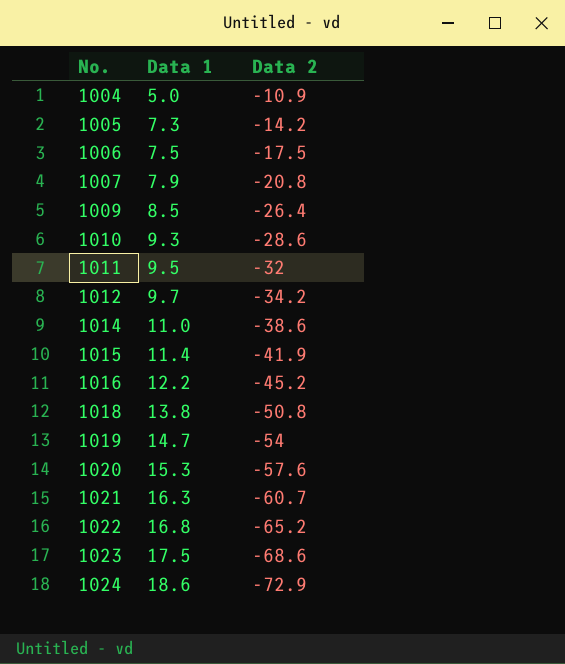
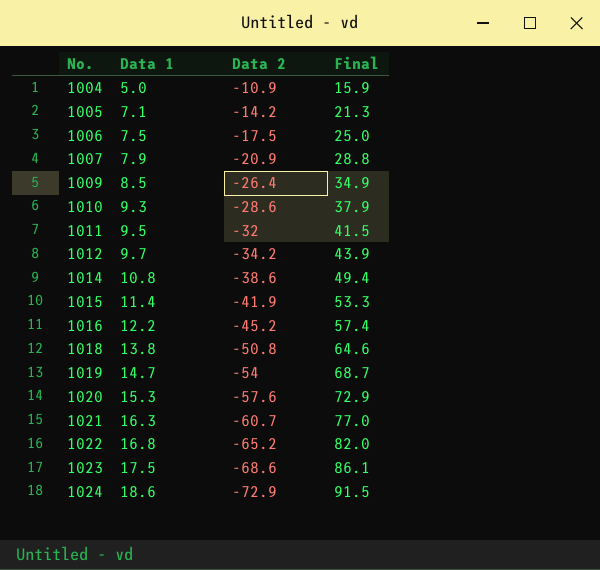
column Final | formula: none -> [Data 1] - [Data 2]
1005 | Data 1: 7.3 -> 7.1
1007 | Data 2: -20.8 -> -20.9
1014 | Data 1: 11.0 -> 10.8

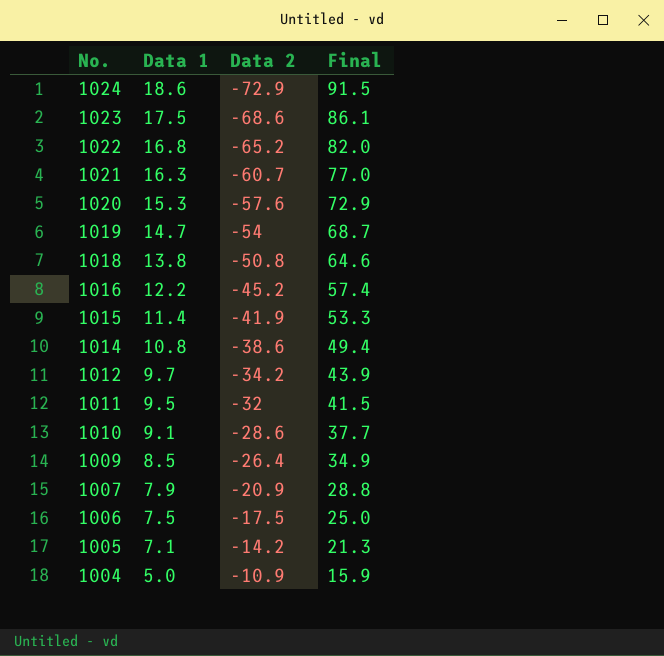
row order: No. ascending -> No. descending
1010 | Data 1: 9.3 -> 9.1
1010 | Final: 37.9 -> 37.7

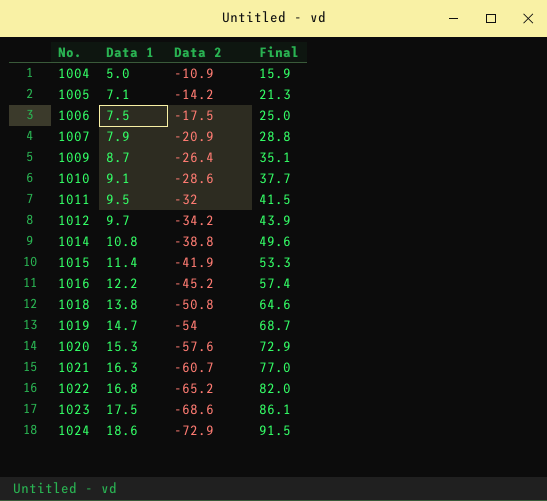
row order: No. descending -> No. ascending
1009 | Data 1: 8.5 -> 8.7
1009 | Final: 34.9 -> 35.1
1014 | Data 2: -38.6 -> -38.8
1014 | Final: 49.4 -> 49.6

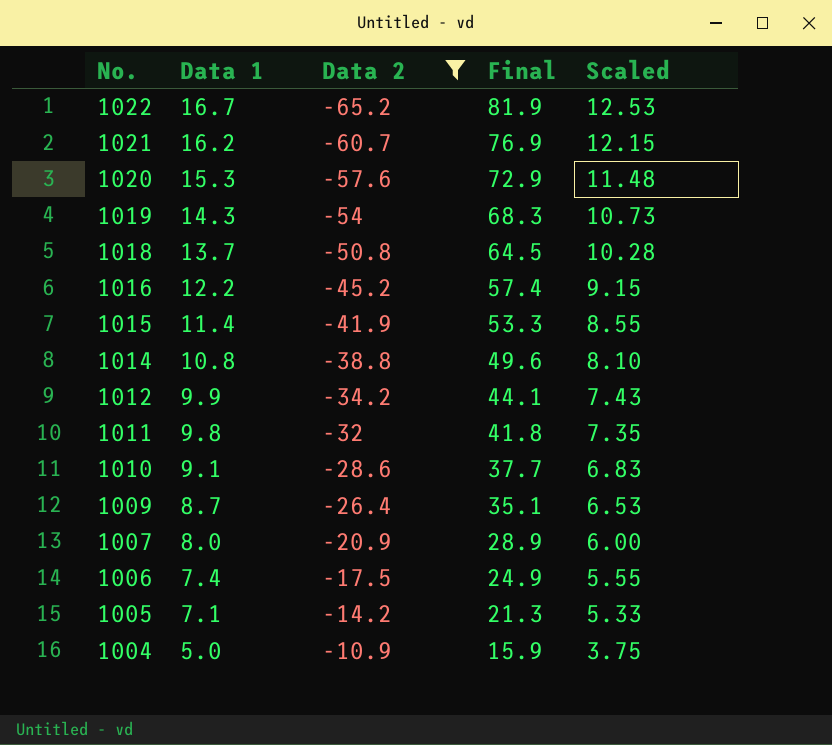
filter: none -> Data 2 >= -65.2
row order: No. ascending -> No. descending
column Scaled | formula: none -> [Data 1] * 0.75
1022 | Data 1: 16.8 -> 16.7
1022 | Final: 82.0 -> 81.9
1021 | Data 1: 16.3 -> 16.2
1021 | Final: 77.0 -> 76.9
1019 | Data 1: 14.7 -> 14.3
1019 | Final: 68.7 -> 68.3
1018 | Data 1: 13.8 -> 13.7
1018 | Final: 64.6 -> 64.5
1012 | Data 1: 9.7 -> 9.9
1012 | Final: 43.9 -> 44.1
1011 | Data 1: 9.5 -> 9.8
1011 | Final: 41.5 -> 41.8
1007 | Data 1: 7.9 -> 8.0
1007 | Final: 28.8 -> 28.9
1006 | Data 1: 7.5 -> 7.4
1006 | Final: 25.0 -> 24.9

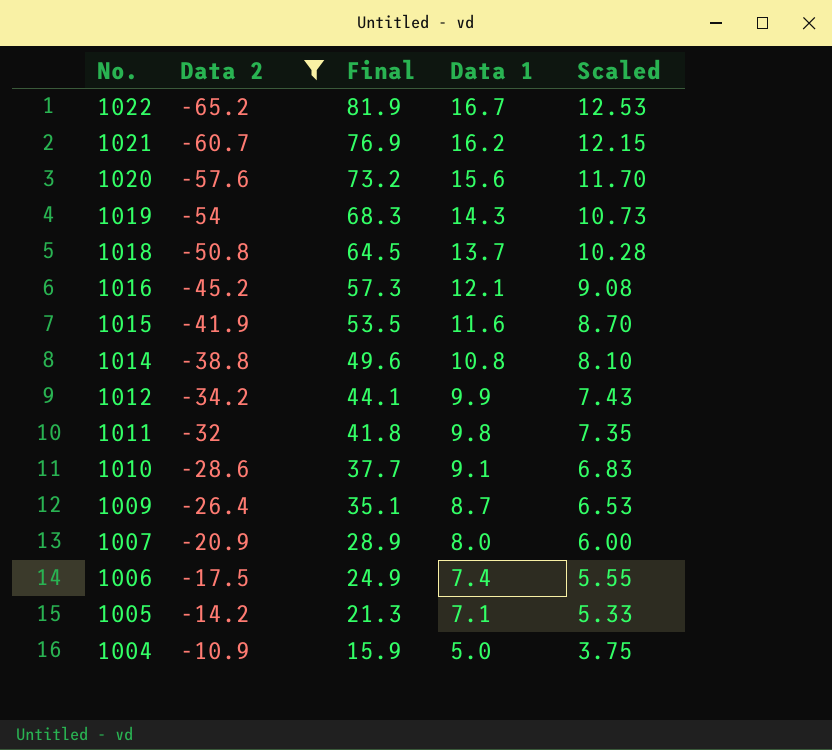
column Data 1 | position: 2 -> 4
1020 | Final: 72.9 -> 73.2
1020 | Data 1: 15.3 -> 15.6
1020 | Scaled: 11.48 -> 11.70
1016 | Final: 57.4 -> 57.3
1016 | Data 1: 12.2 -> 12.1
1016 | Scaled: 9.15 -> 9.08
1015 | Final: 53.3 -> 53.5
1015 | Data 1: 11.4 -> 11.6
1015 | Scaled: 8.55 -> 8.70

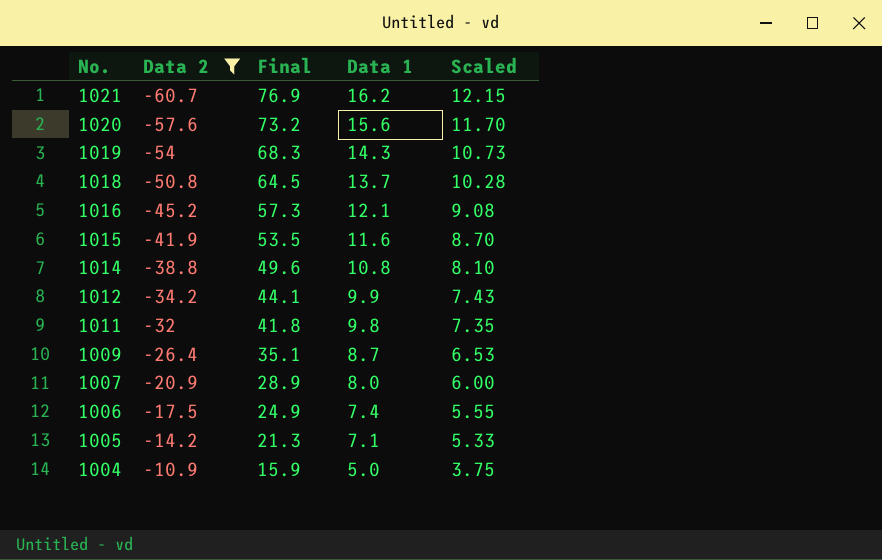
row 1022: -65.2 | 81.9 | 16.7 | 12.53 -> none
row 1010: -28.6 | 37.7 | 9.1 | 6.83 -> none

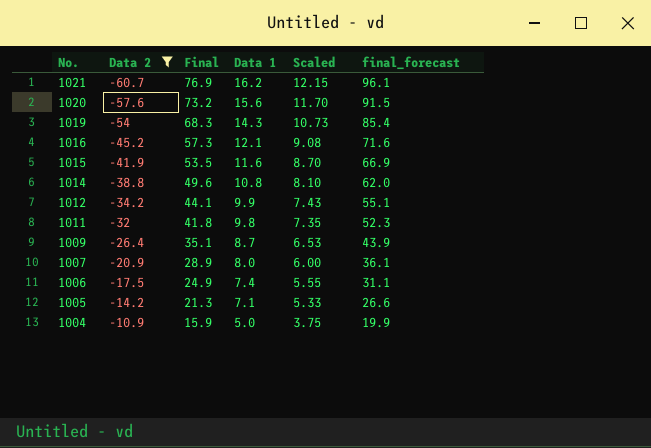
column final_forecast | formula: none -> [Final] * 1.25
row 1018: -50.8 | 64.5 | 13.7 | 10.28 -> none

